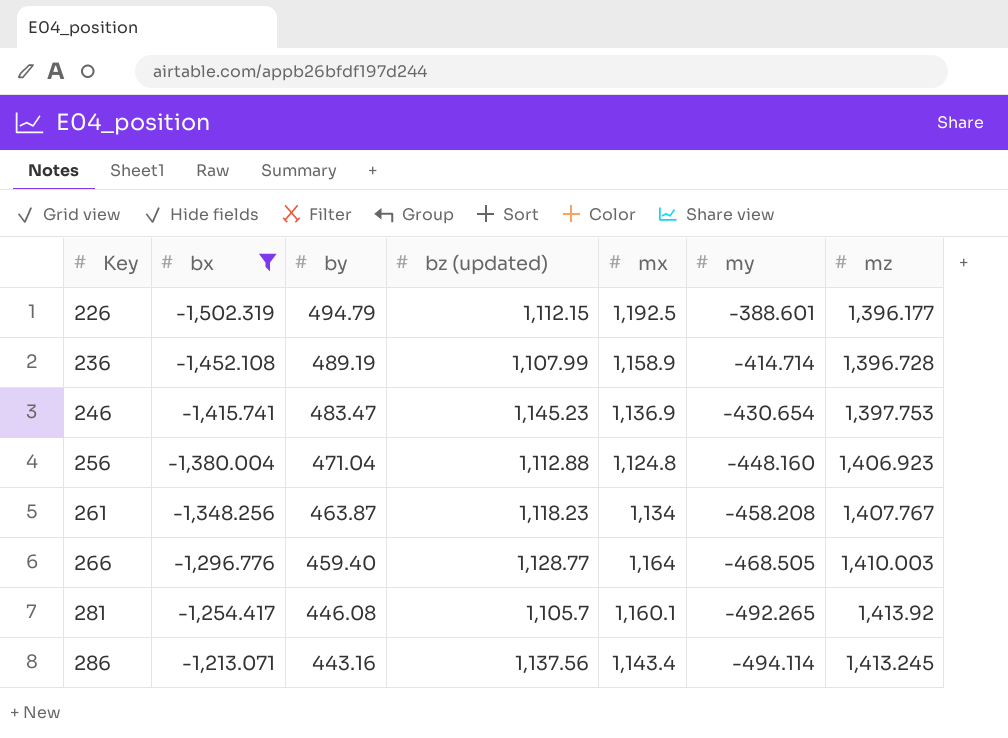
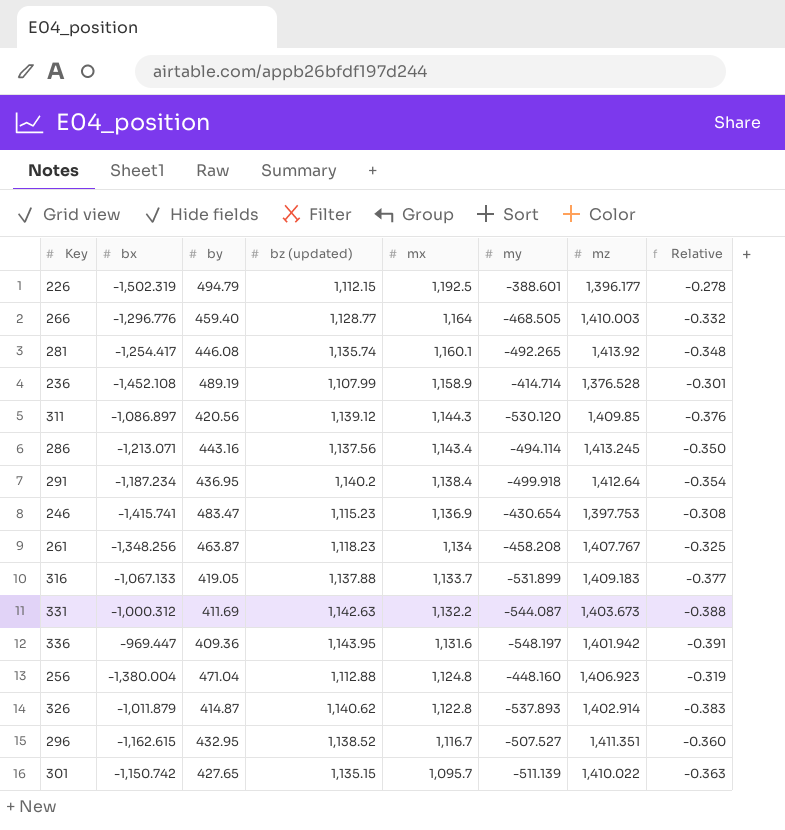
filter: bx <= -1,213.071 -> none
row order: Key ascending -> mx descending
column Relative | formula: none -> [my] / [mz]
281 | bz (updated): 1,105.7 -> 1,135.74
236 | mz: 1,396.728 -> 1,376.528
246 | bz (updated): 1,145.23 -> 1,115.23

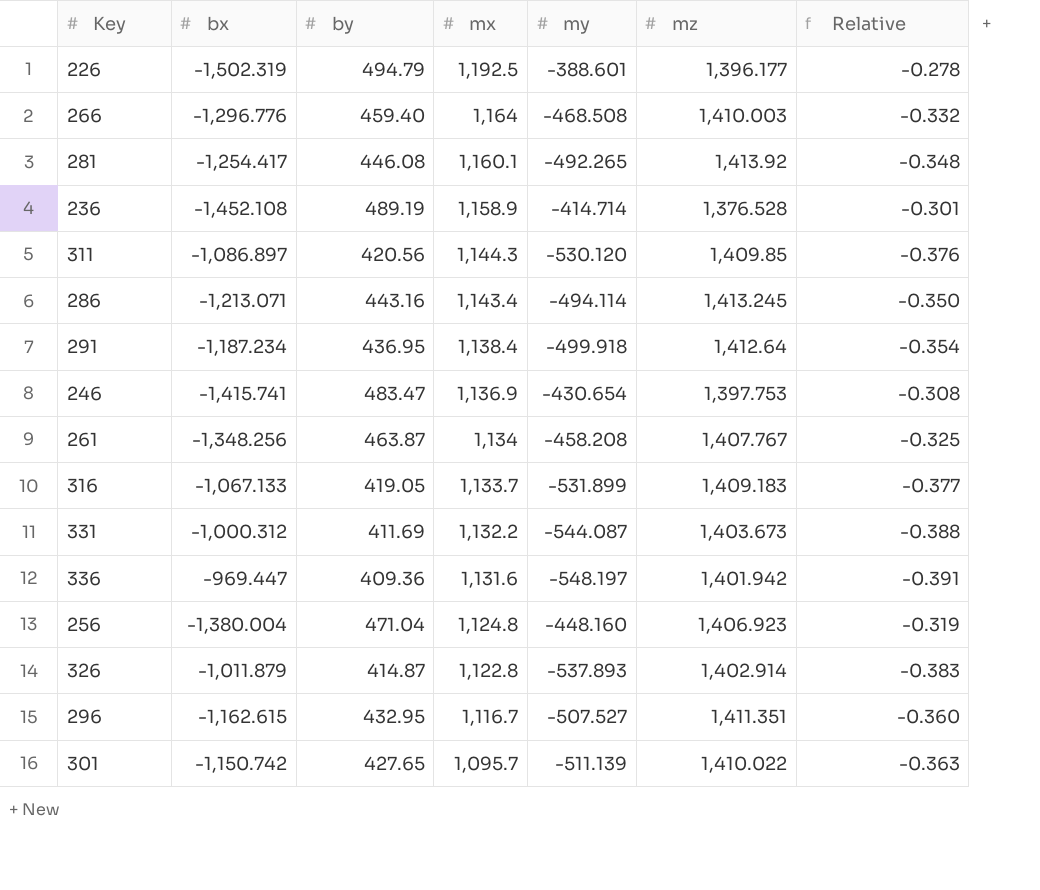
column bz (updated) | position: 4 -> none
266 | my: -468.505 -> -468.508

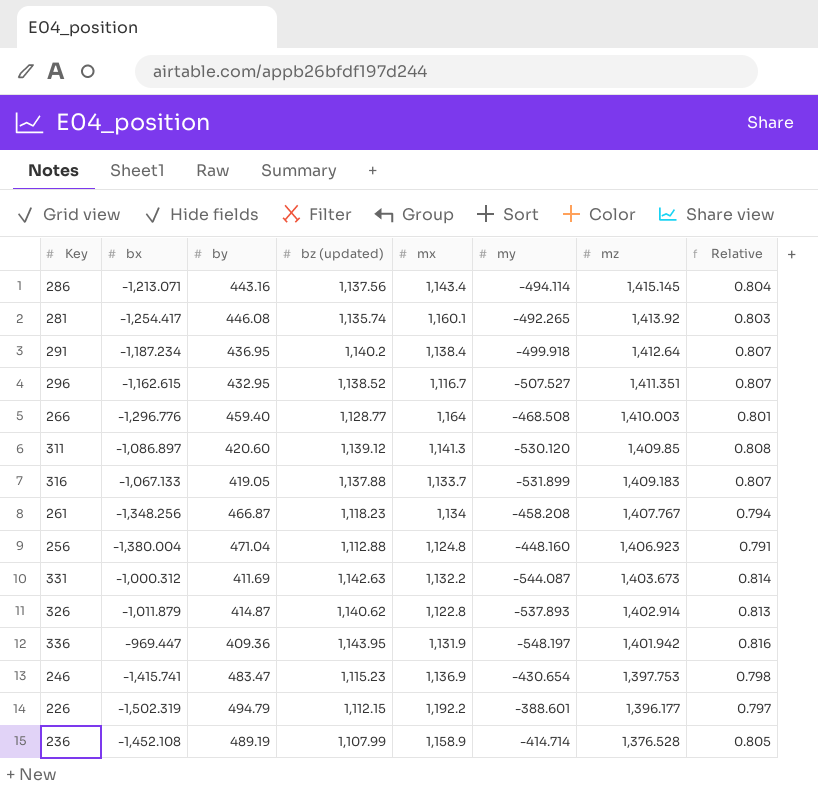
row order: mx descending -> mz descending
column bz (updated) | position: none -> 4
column Relative | formula: [my] / [mz] -> [bz (updated)] / [mz]
row 301: -1,150.742 | 427.65 | 1,095.7 | -511.139 | 1,410.022 | -0.363 -> none
286 | mz: 1,413.245 -> 1,415.145
311 | by: 420.56 -> 420.60
311 | mx: 1,144.3 -> 1,141.3
261 | by: 463.87 -> 466.87
336 | mx: 1,131.6 -> 1,131.9
226 | mx: 1,192.5 -> 1,192.2

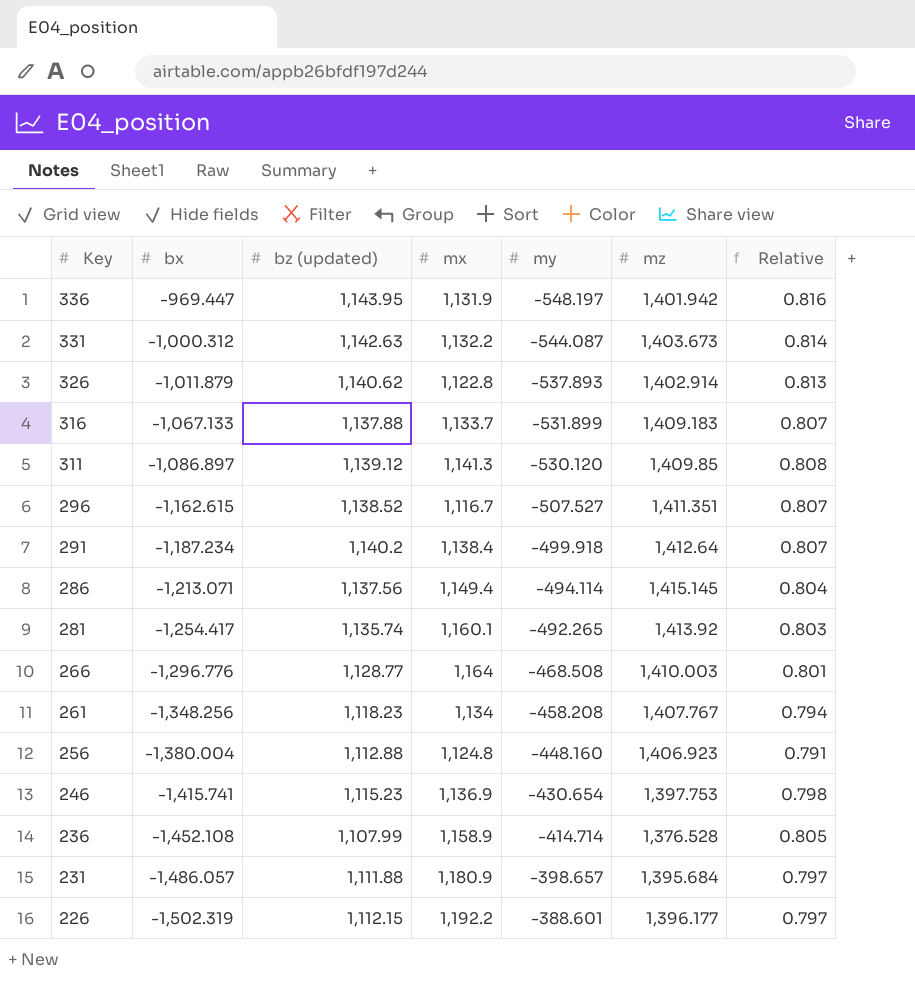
row order: mz descending -> Key descending
column by | position: 3 -> none
286 | mx: 1,143.4 -> 1,149.4
row 231: none -> -1,486.057 | 1,111.88 | 1,180.9 | -398.657 | 1,395.684 | 0.797

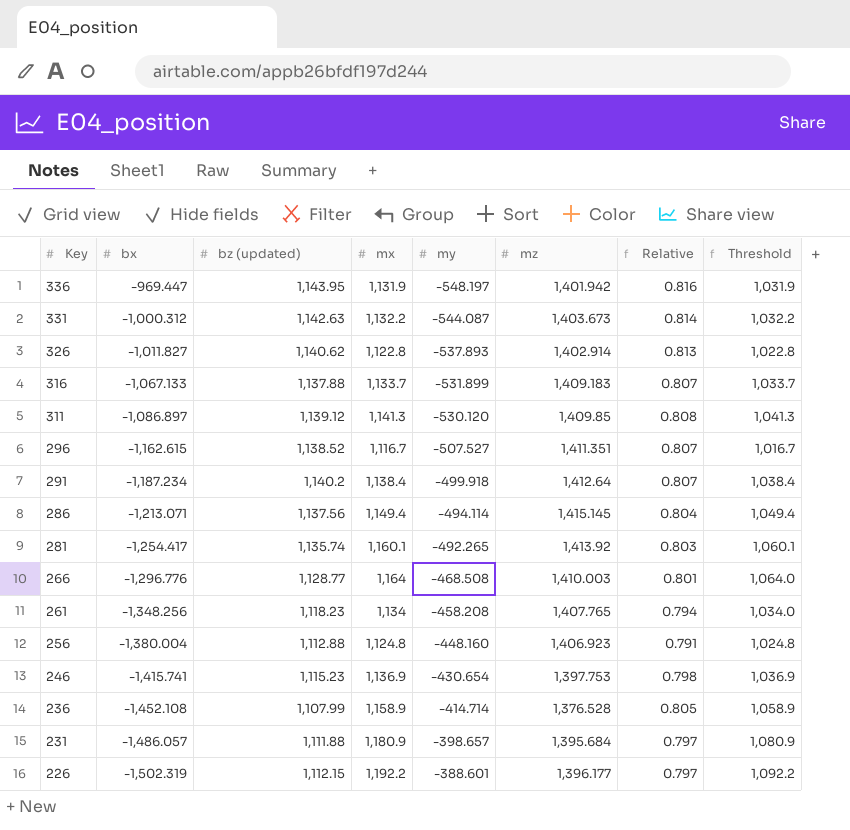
column Threshold | formula: none -> [mx] - 100
326 | bx: -1,011.879 -> -1,011.827
261 | mz: 1,407.767 -> 1,407.765

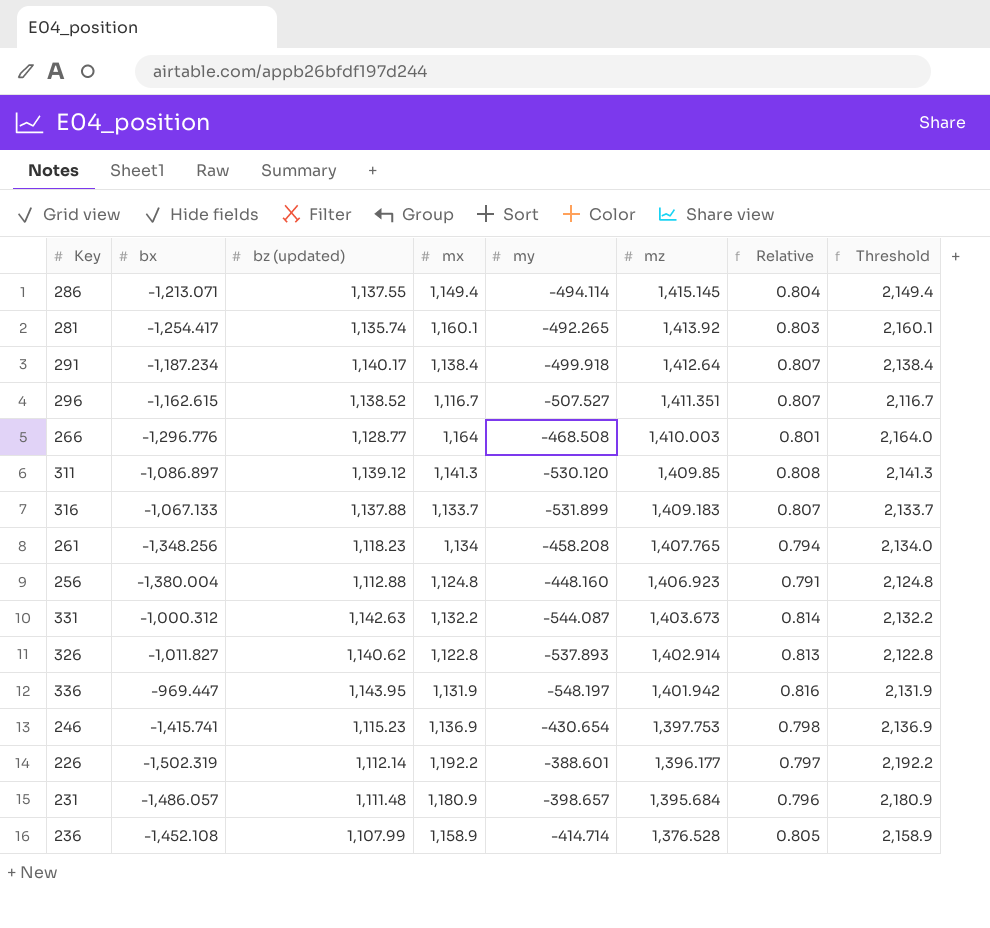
row order: Key descending -> mz descending
column Threshold | formula: [mx] - 100 -> [mx] + 1000
286 | bz (updated): 1,137.56 -> 1,137.55
291 | bz (updated): 1,140.2 -> 1,140.17
226 | bz (updated): 1,112.15 -> 1,112.14
231 | bz (updated): 1,111.88 -> 1,111.48
231 | Relative: 0.797 -> 0.796

